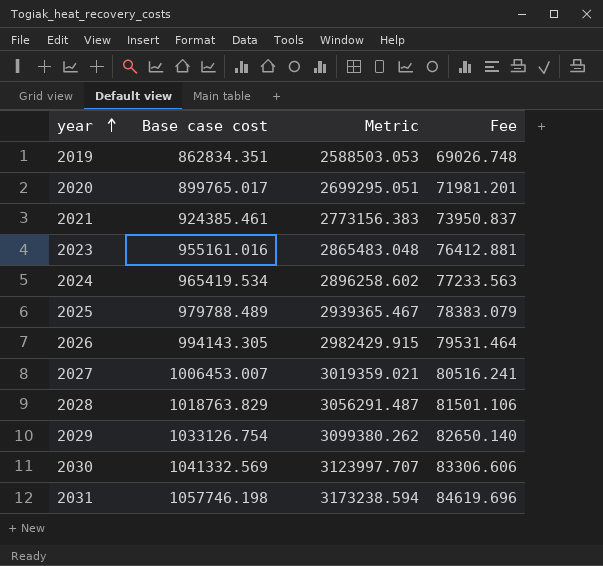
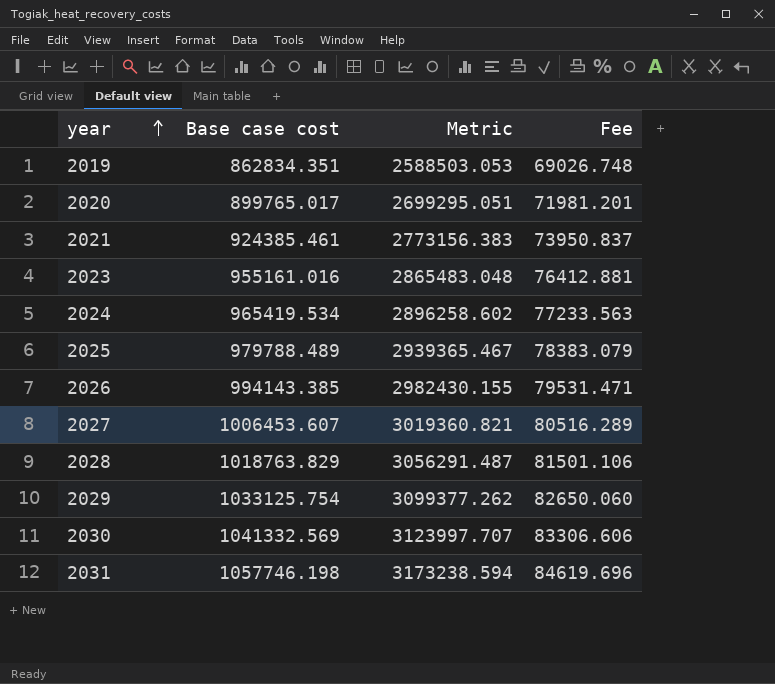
2026 | Base case cost: 994143.305 -> 994143.385
2026 | Metric: 2982429.915 -> 2982430.155
2026 | Fee: 79531.464 -> 79531.471
2027 | Base case cost: 1006453.007 -> 1006453.607
2027 | Metric: 3019359.021 -> 3019360.821
2027 | Fee: 80516.241 -> 80516.289
2029 | Base case cost: 1033126.754 -> 1033125.754
2029 | Metric: 3099380.262 -> 3099377.262
2029 | Fee: 82650.140 -> 82650.060

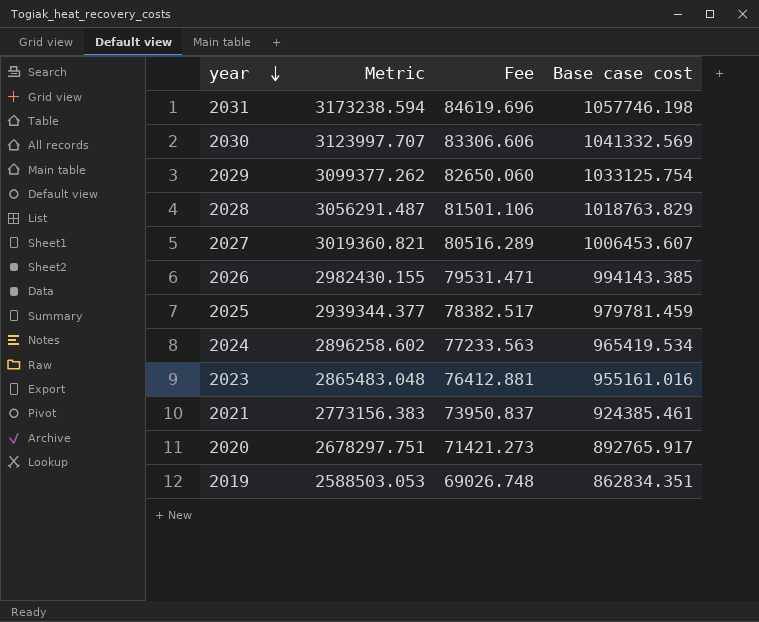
row order: year ascending -> year descending
column Base case cost | position: 2 -> 4
2025 | Metric: 2939365.467 -> 2939344.377
2025 | Fee: 78383.079 -> 78382.517
2025 | Base case cost: 979788.489 -> 979781.459
2020 | Metric: 2699295.051 -> 2678297.751
2020 | Fee: 71981.201 -> 71421.273
2020 | Base case cost: 899765.017 -> 892765.917

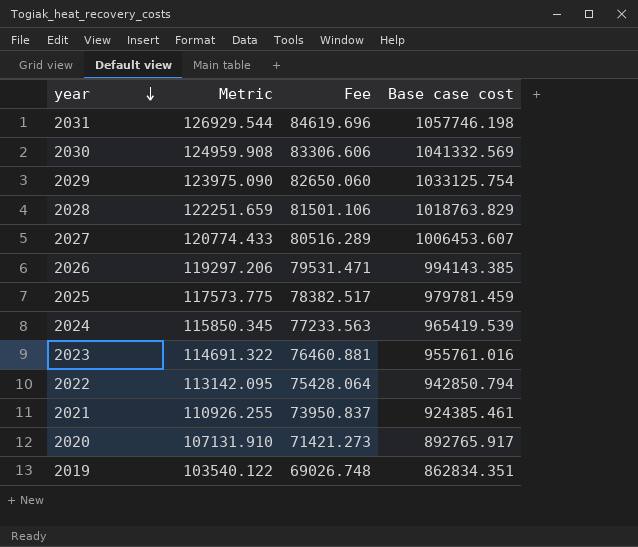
column Metric | formula: [Base case cost] * 3 -> [Base case cost] * 0.12
2024 | Base case cost: 965419.534 -> 965419.539
2023 | Fee: 76412.881 -> 76460.881
2023 | Base case cost: 955161.016 -> 955761.016
row 2022: none -> 113142.095 | 75428.064 | 942850.794

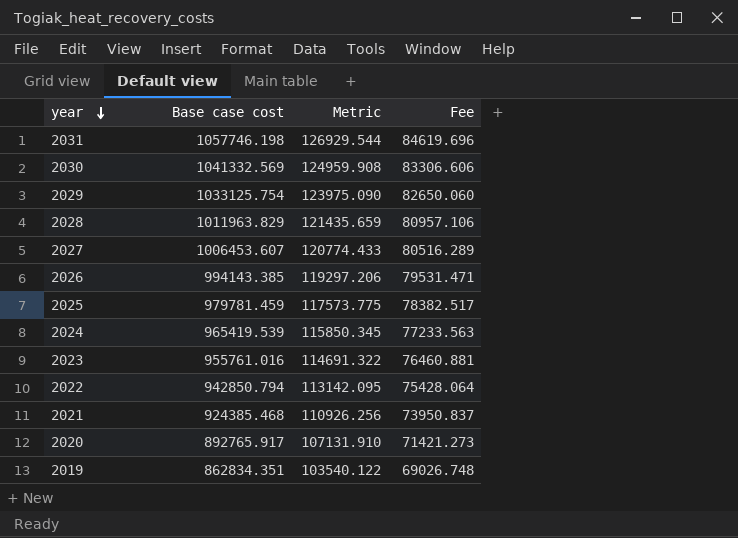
column Base case cost | position: 4 -> 2
2028 | Base case cost: 1018763.829 -> 1011963.829
2028 | Metric: 122251.659 -> 121435.659
2028 | Fee: 81501.106 -> 80957.106
2021 | Base case cost: 924385.461 -> 924385.468
2021 | Metric: 110926.255 -> 110926.256

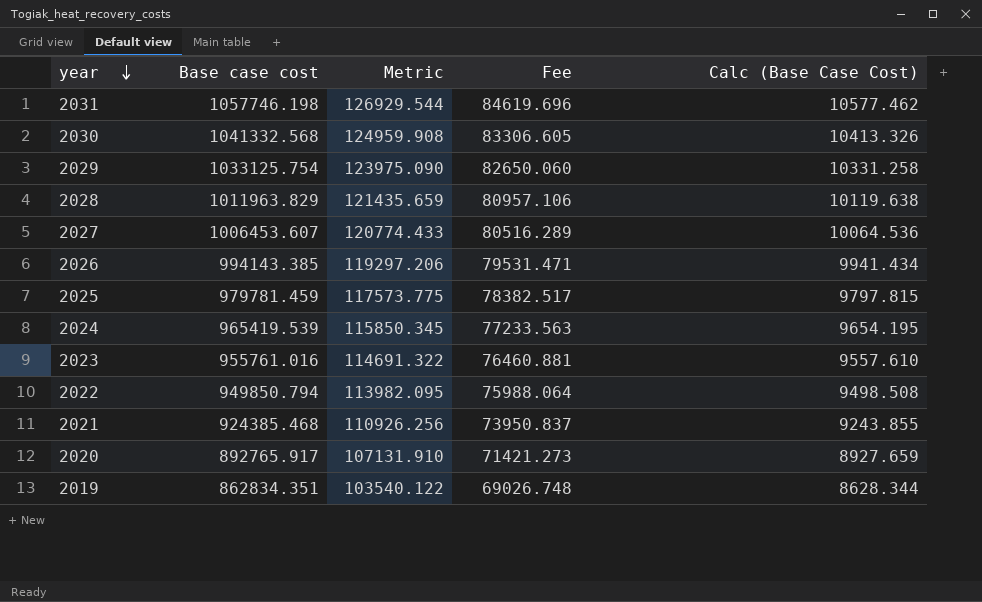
column Calc (Base Case Cost) | formula: none -> [Base case cost] * 0.01
2030 | Base case cost: 1041332.569 -> 1041332.568
2030 | Fee: 83306.606 -> 83306.605
2022 | Base case cost: 942850.794 -> 949850.794
2022 | Metric: 113142.095 -> 113982.095
2022 | Fee: 75428.064 -> 75988.064

